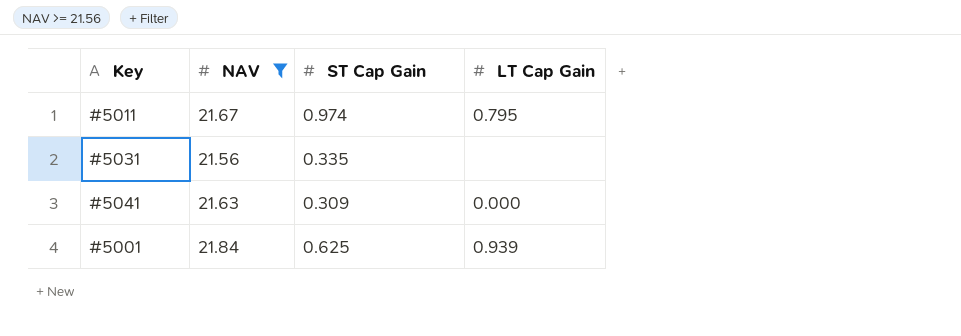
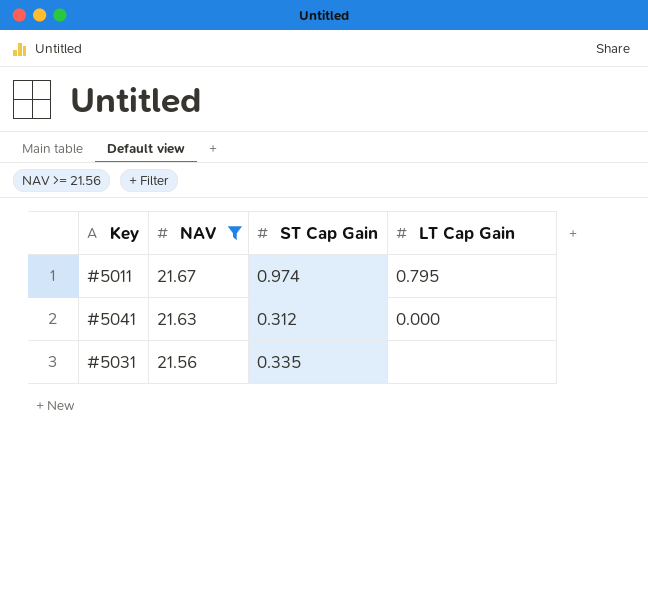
row order: none -> NAV descending
row #5001: 21.84 | 0.625 | 0.939 -> none
#5041 | ST Cap Gain: 0.309 -> 0.312

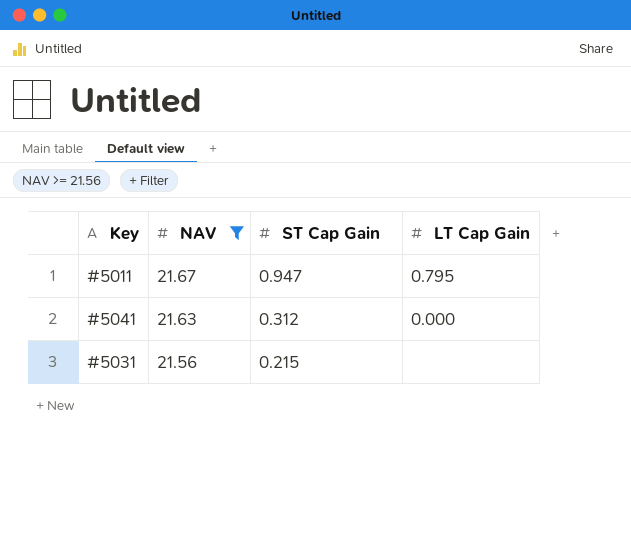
#5011 | ST Cap Gain: 0.974 -> 0.947
#5031 | ST Cap Gain: 0.335 -> 0.215

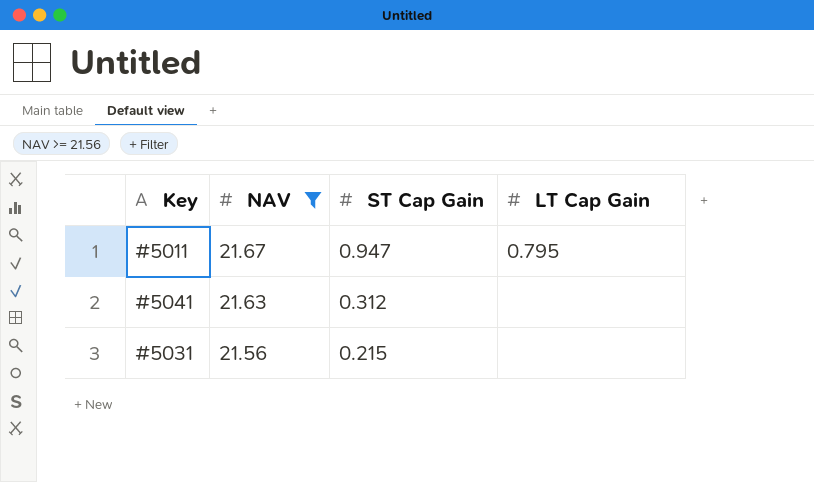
#5041 | LT Cap Gain: 0.000 -> none

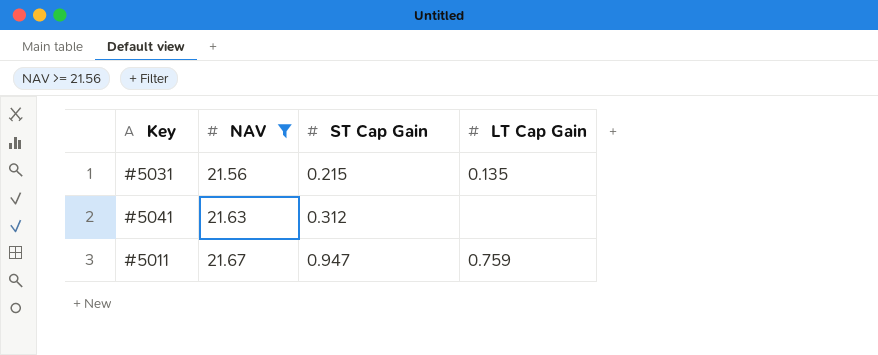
row order: NAV descending -> NAV ascending
#5031 | LT Cap Gain: none -> 0.135
#5011 | LT Cap Gain: 0.795 -> 0.759

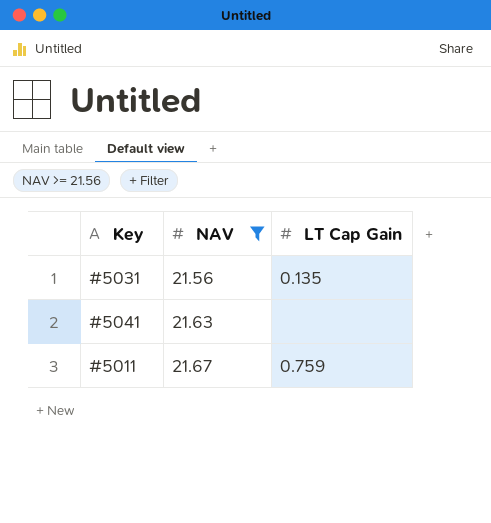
column ST Cap Gain | position: 3 -> none

